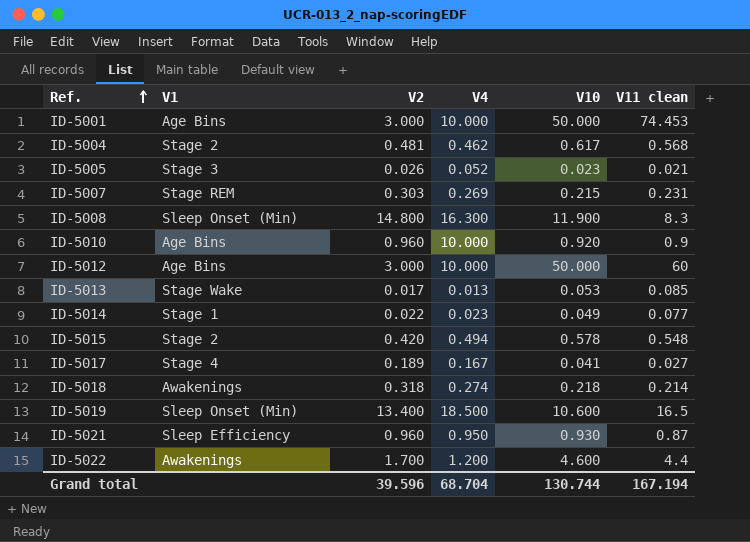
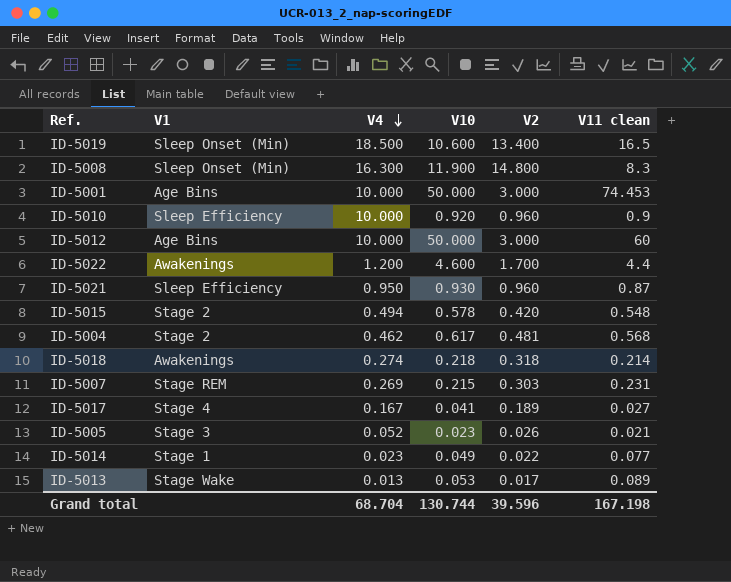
row order: Ref. ascending -> V4 descending
column V2 | position: 3 -> 5
ID-5010 | V1: Age Bins -> Sleep Efficiency
ID-5013 | V11 clean: 0.085 -> 0.089
Grand total | V11 clean: 167.194 -> 167.198

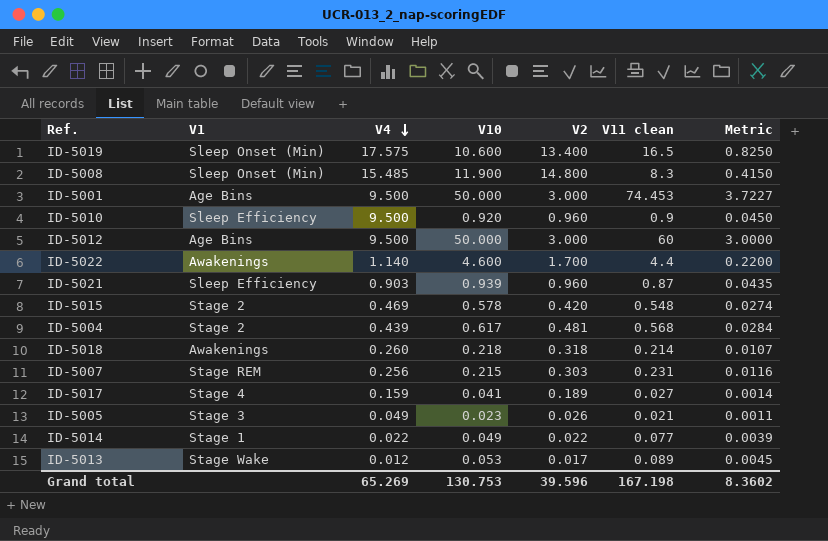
column Metric | formula: none -> [V11 clean] * 0.05
ID-5019 | V4: 18.500 -> 17.575
ID-5008 | V4: 16.300 -> 15.485
ID-5001 | V4: 10.000 -> 9.500
ID-5010 | V4: 10.000 -> 9.500
ID-5012 | V4: 10.000 -> 9.500
ID-5022 | V4: 1.200 -> 1.140
ID-5021 | V4: 0.950 -> 0.903
ID-5021 | V10: 0.930 -> 0.939
ID-5015 | V4: 0.494 -> 0.469
ID-5004 | V4: 0.462 -> 0.439
ID-5018 | V4: 0.274 -> 0.260
ID-5007 | V4: 0.269 -> 0.256
ID-5017 | V4: 0.167 -> 0.159
ID-5005 | V4: 0.052 -> 0.049
ID-5014 | V4: 0.023 -> 0.022
ID-5013 | V4: 0.013 -> 0.012
Grand total | V4: 68.704 -> 65.269
Grand total | V10: 130.744 -> 130.753

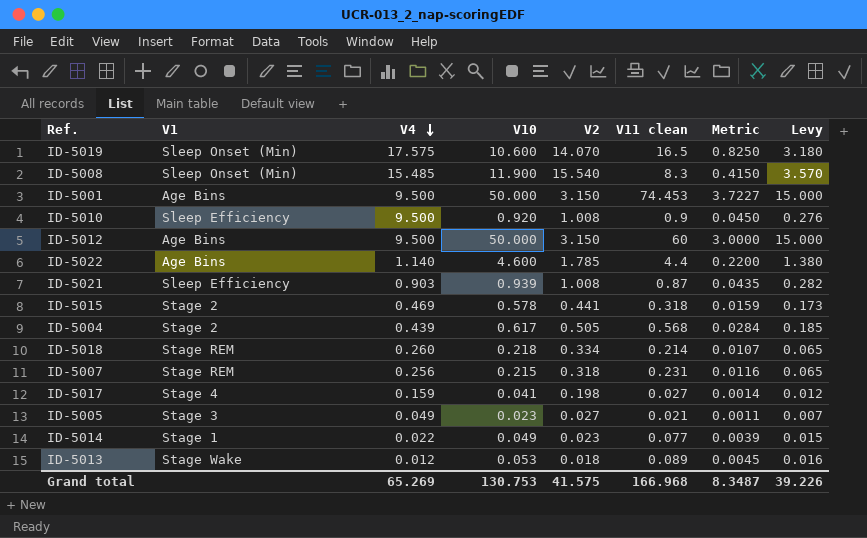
column Levy | formula: none -> [V10] * 0.3
ID-5019 | V2: 13.400 -> 14.070
ID-5008 | V2: 14.800 -> 15.540
ID-5001 | V2: 3.000 -> 3.150
ID-5010 | V2: 0.960 -> 1.008
ID-5012 | V2: 3.000 -> 3.150
ID-5022 | V1: Awakenings -> Age Bins
ID-5022 | V2: 1.700 -> 1.785
ID-5021 | V2: 0.960 -> 1.008
ID-5015 | V2: 0.420 -> 0.441
ID-5015 | V11 clean: 0.548 -> 0.318
ID-5015 | Metric: 0.0274 -> 0.0159
ID-5004 | V2: 0.481 -> 0.505
ID-5018 | V1: Awakenings -> Stage REM
ID-5018 | V2: 0.318 -> 0.334
ID-5007 | V2: 0.303 -> 0.318
ID-5017 | V2: 0.189 -> 0.198
ID-5005 | V2: 0.026 -> 0.027
ID-5014 | V2: 0.022 -> 0.023
ID-5013 | V2: 0.017 -> 0.018
Grand total | V2: 39.596 -> 41.575
Grand total | V11 clean: 167.198 -> 166.968
Grand total | Metric: 8.3602 -> 8.3487

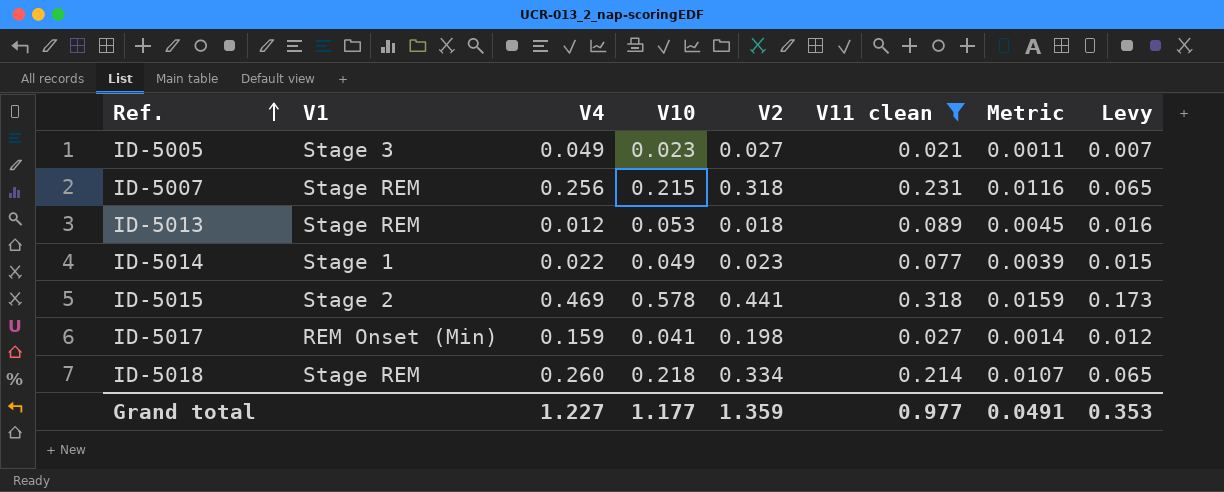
filter: none -> V11 clean <= 0.318
row order: V4 descending -> Ref. ascending
ID-5013 | V1: Stage Wake -> Stage REM
ID-5017 | V1: Stage 4 -> REM Onset (Min)
Grand total | V4: 65.269 -> 1.227
Grand total | V10: 130.753 -> 1.177
Grand total | V2: 41.575 -> 1.359
Grand total | V11 clean: 166.968 -> 0.977
Grand total | Metric: 8.3487 -> 0.0491
Grand total | Levy: 39.226 -> 0.353

